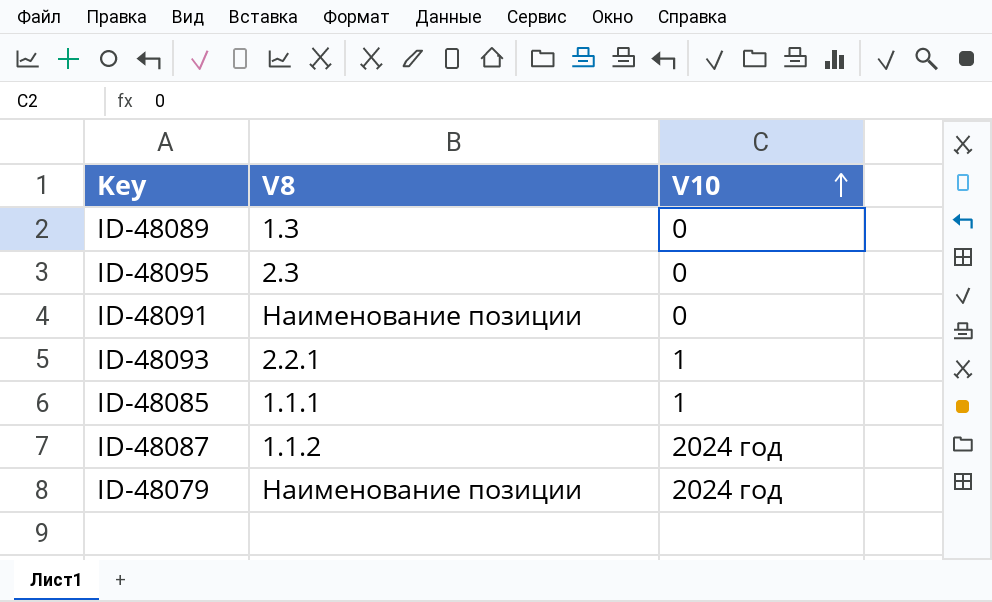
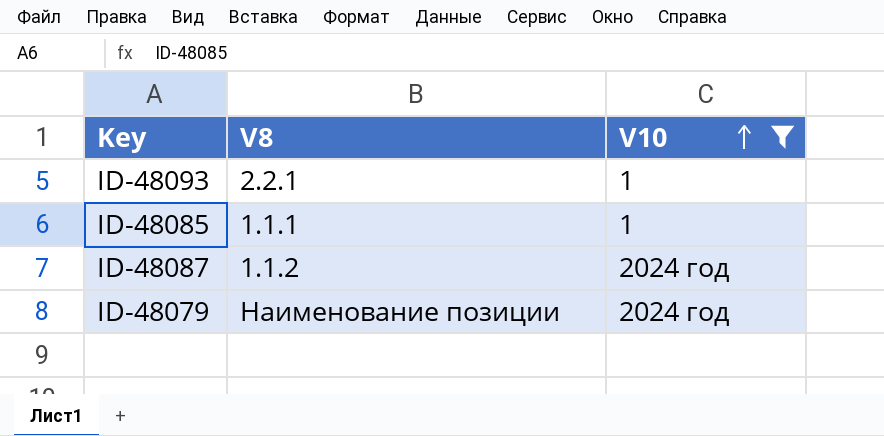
filter: none -> V10 != 0

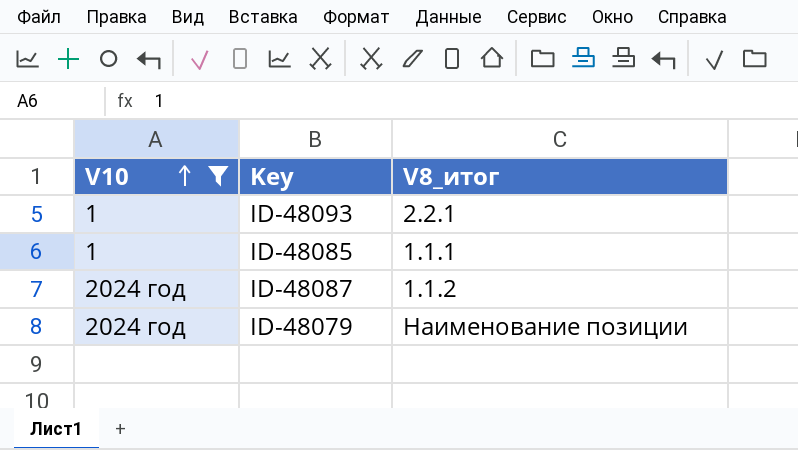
column V10 | position: 3 -> 1
column name: V8 -> V8_итог

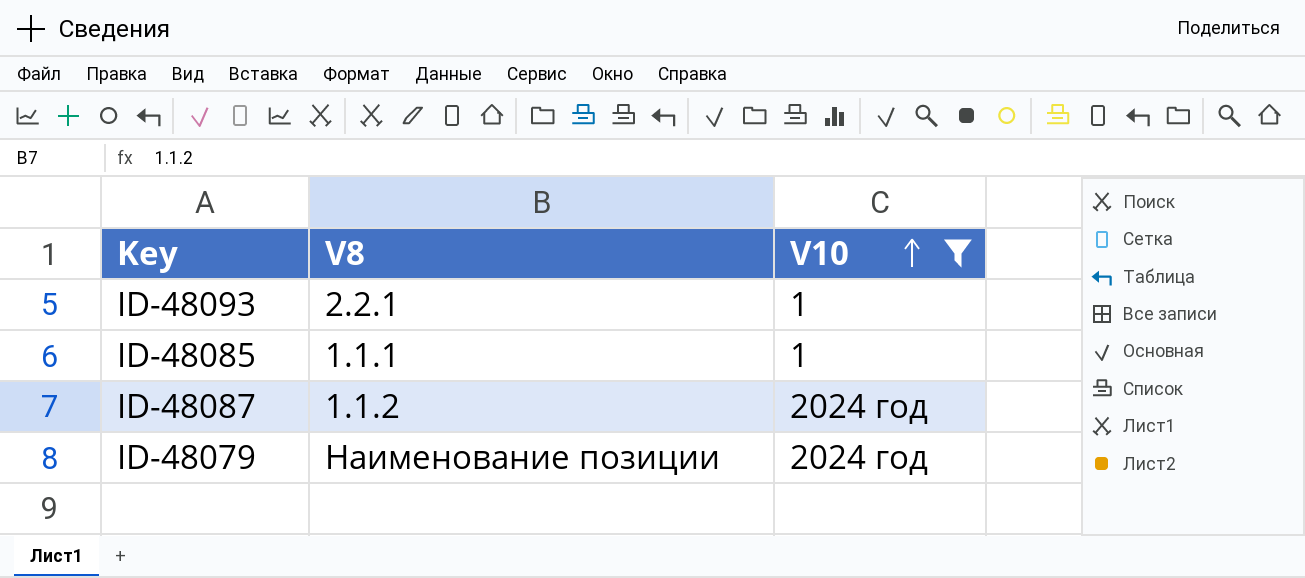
column name: V8_итог -> V8
column V10 | position: 1 -> 3

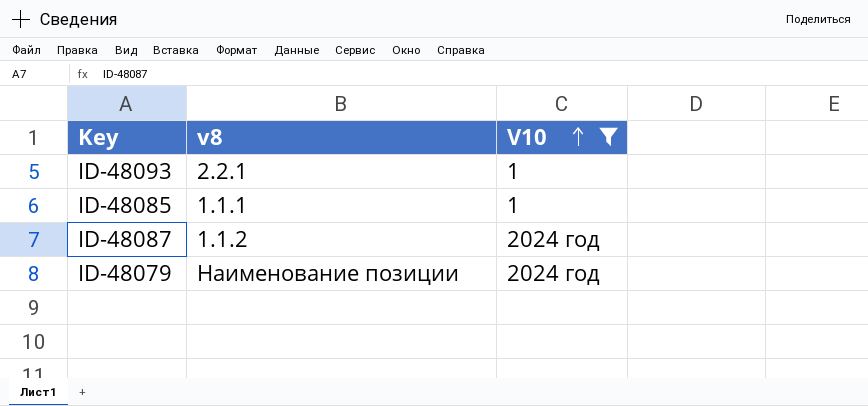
column name: V8 -> v8

